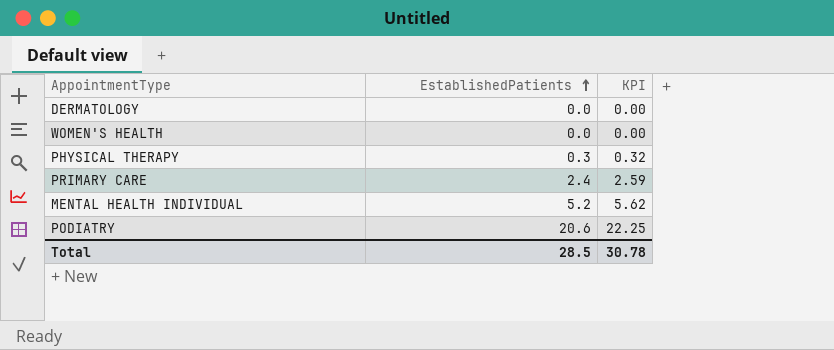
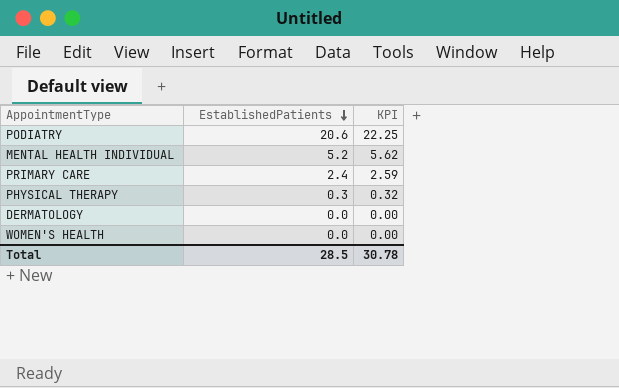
row order: EstablishedPatients ascending -> EstablishedPatients descending

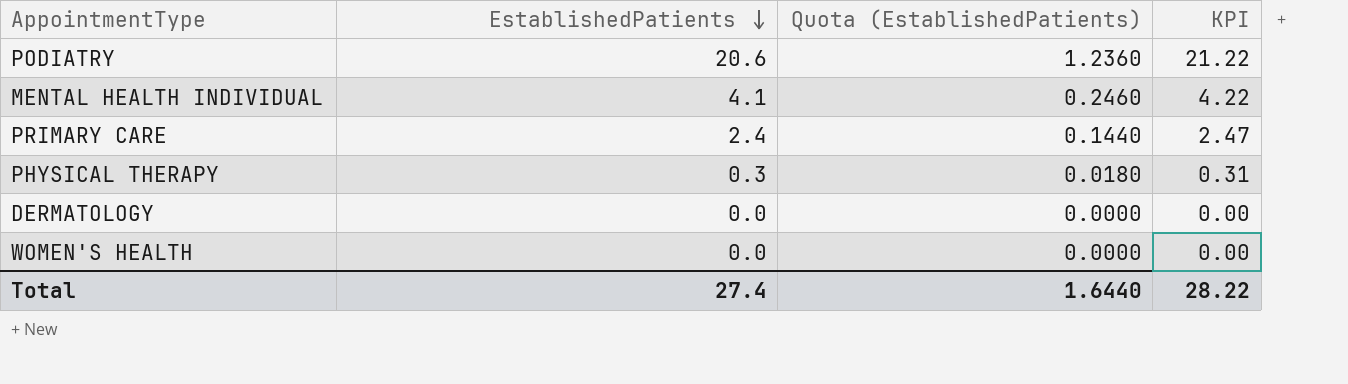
column Quota (EstablishedPatients) | formula: none -> [EstablishedPatients] * 0.06
column KPI | formula: [EstablishedPatients] * 1.08 -> [EstablishedPatients] * 1.03
MENTAL HEALTH INDIVIDUAL | EstablishedPatients: 5.2 -> 4.1
Total | EstablishedPatients: 28.5 -> 27.4
Total | KPI: 30.78 -> 28.22

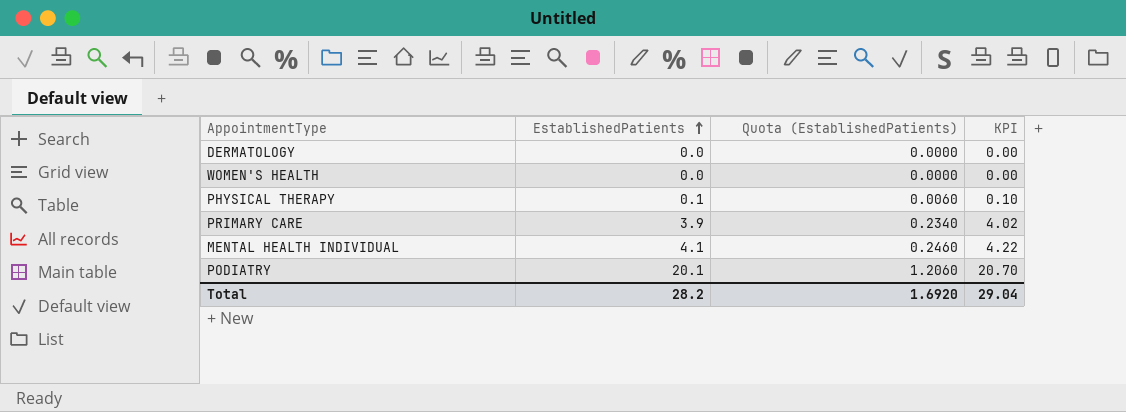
row order: EstablishedPatients descending -> EstablishedPatients ascending
PHYSICAL THERAPY | EstablishedPatients: 0.3 -> 0.1
PHYSICAL THERAPY | Quota (EstablishedPatients): 0.0180 -> 0.0060
PHYSICAL THERAPY | KPI: 0.31 -> 0.10
PRIMARY CARE | EstablishedPatients: 2.4 -> 3.9
PRIMARY CARE | Quota (EstablishedPatients): 0.1440 -> 0.2340
PRIMARY CARE | KPI: 2.47 -> 4.02
PODIATRY | EstablishedPatients: 20.6 -> 20.1
PODIATRY | Quota (EstablishedPatients): 1.2360 -> 1.2060
PODIATRY | KPI: 21.22 -> 20.70
Total | EstablishedPatients: 27.4 -> 28.2
Total | Quota (EstablishedPatients): 1.6440 -> 1.6920
Total | KPI: 28.22 -> 29.04

